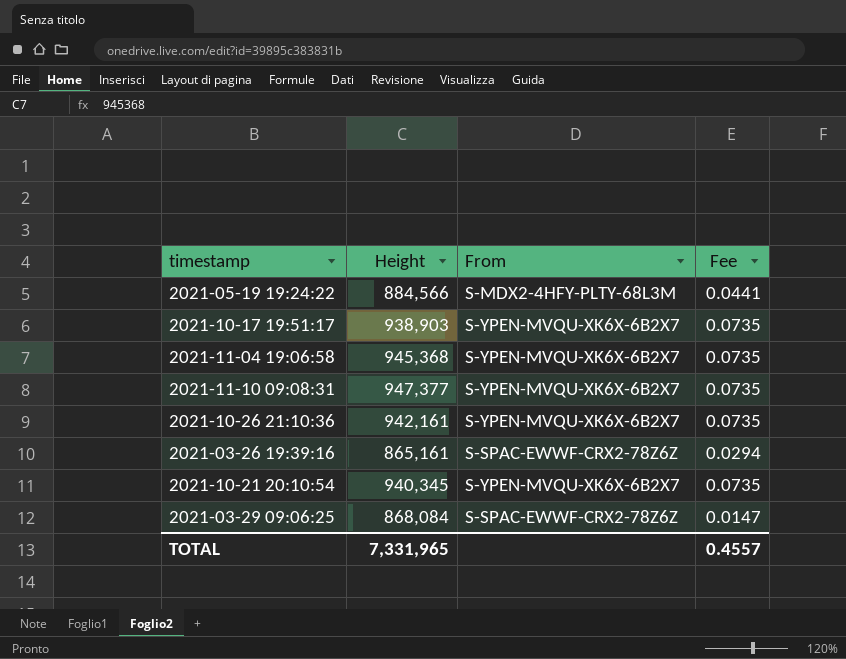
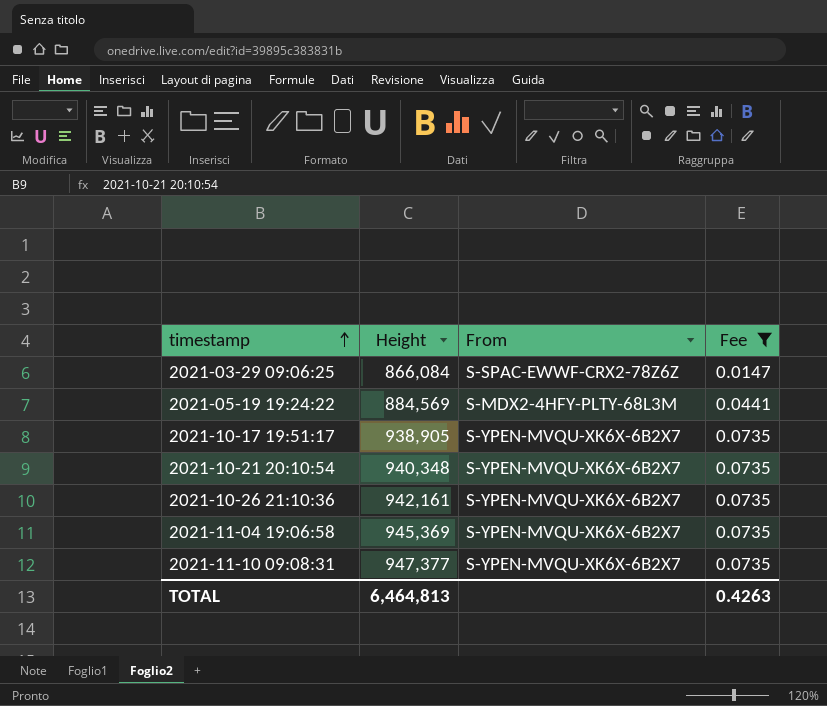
filter: none -> Fee != 0.0294
row order: none -> timestamp ascending
2021-03-29 09:06:25 | Height: 868,084 -> 866,084
2021-05-19 19:24:22 | Height: 884,566 -> 884,569
2021-10-17 19:51:17 | Height: 938,903 -> 938,905
2021-10-21 20:10:54 | Height: 940,345 -> 940,348
2021-11-04 19:06:58 | Height: 945,368 -> 945,369
TOTAL | Height: 7,331,965 -> 6,464,813
TOTAL | Fee: 0.4557 -> 0.4263

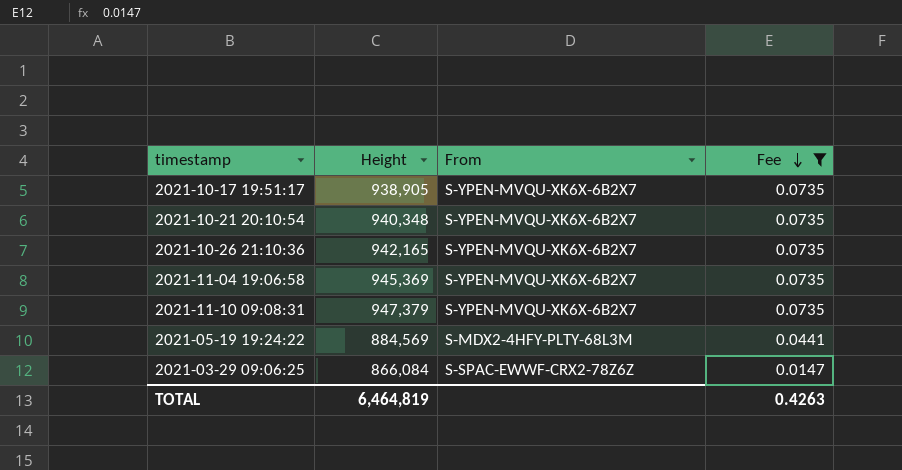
row order: timestamp ascending -> Fee descending
2021-10-26 21:10:36 | Height: 942,161 -> 942,165
2021-11-10 09:08:31 | Height: 947,377 -> 947,379
TOTAL | Height: 6,464,813 -> 6,464,819

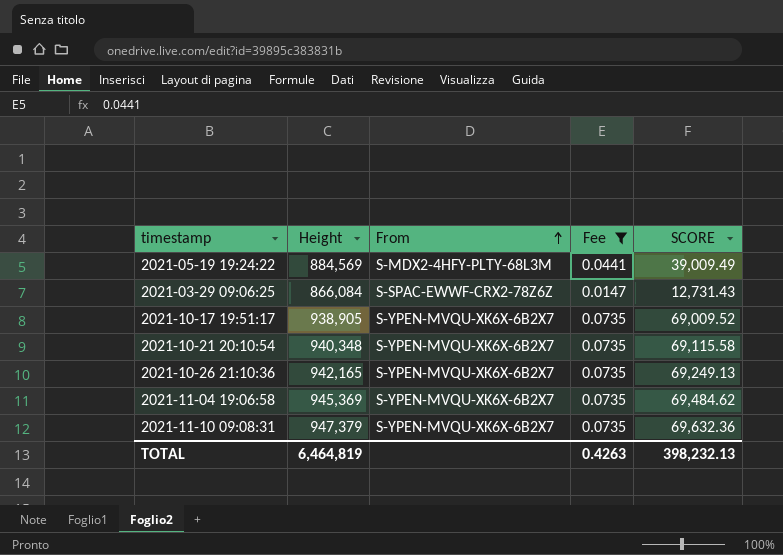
row order: Fee descending -> From ascending
column SCORE | formula: none -> [Height] * [Fee]

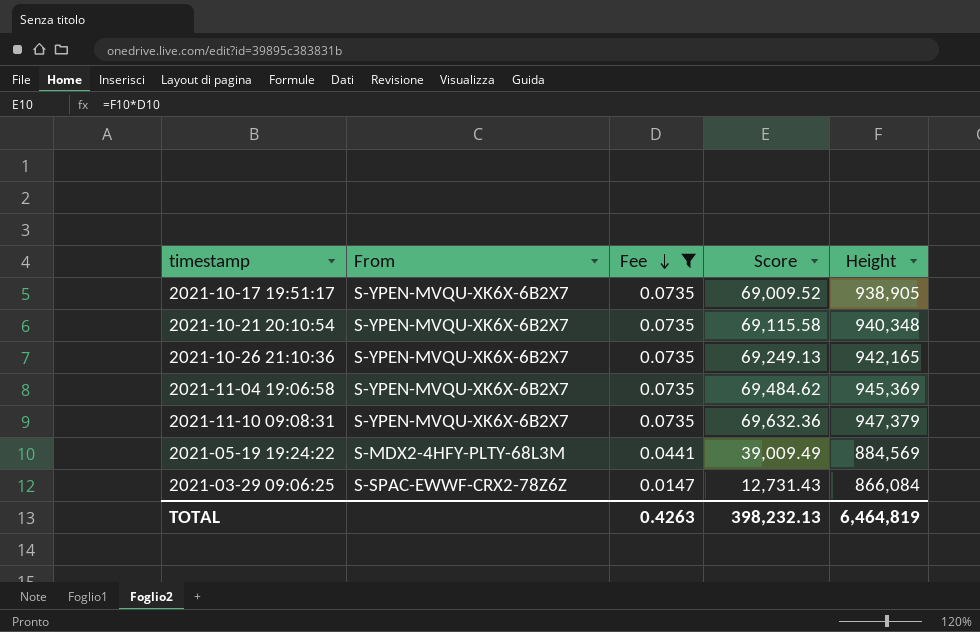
row order: From ascending -> Fee descending
column name: SCORE -> Score
column Height | position: 2 -> 5

